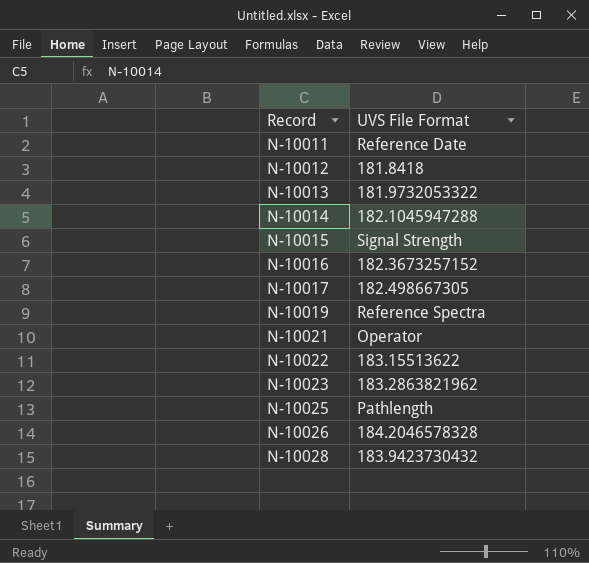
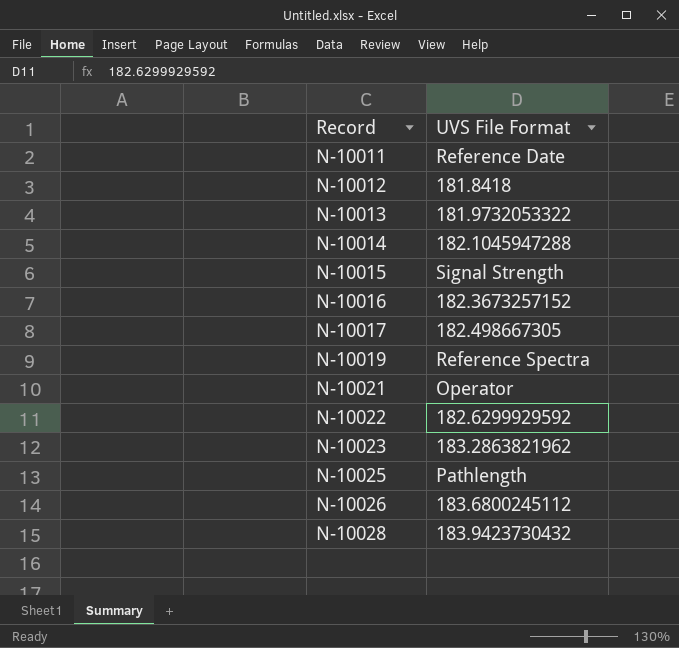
N-10022 | UVS File Format: 183.15513622 -> 182.6299929592
N-10026 | UVS File Format: 184.2046578328 -> 183.6800245112

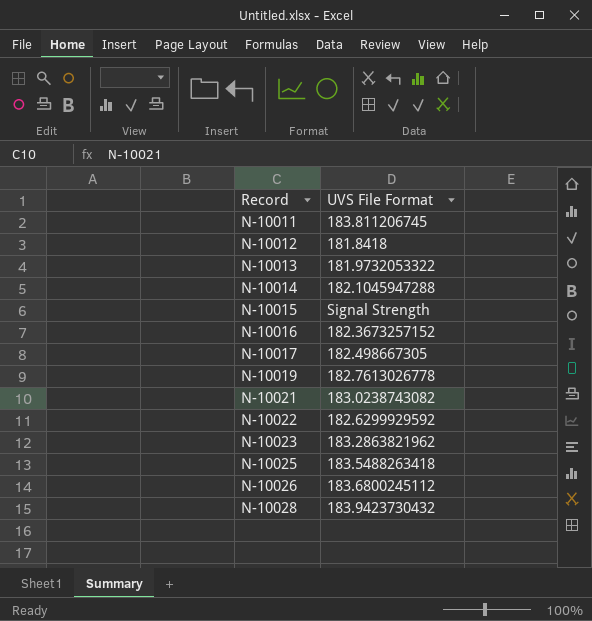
N-10011 | UVS File Format: Reference Date -> 183.811206745
N-10019 | UVS File Format: Reference Spectra -> 182.7613026778
N-10021 | UVS File Format: Operator -> 183.0238743082
N-10025 | UVS File Format: Pathlength -> 183.5488263418

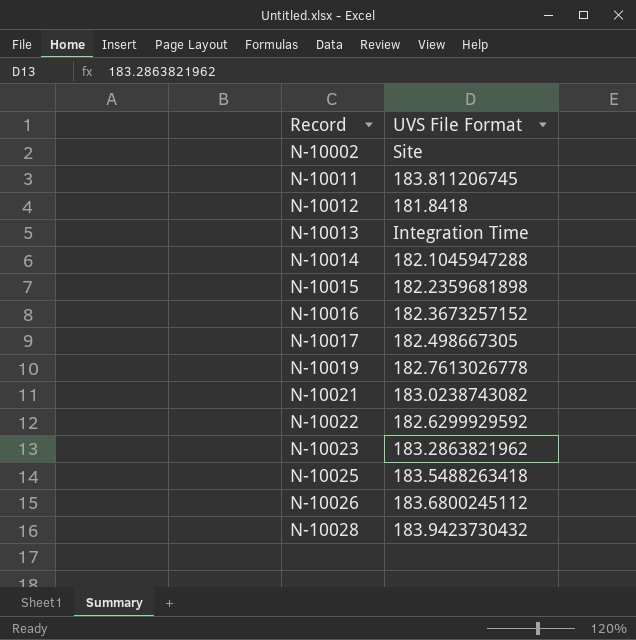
row N-10002: none -> Site
N-10013 | UVS File Format: 181.9732053322 -> Integration Time
N-10015 | UVS File Format: Signal Strength -> 182.2359681898

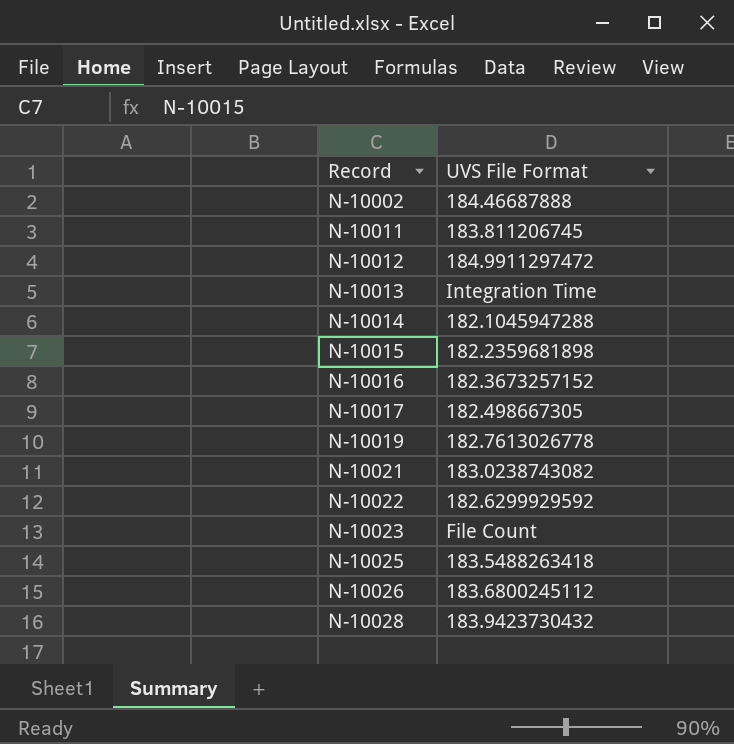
N-10002 | UVS File Format: Site -> 184.46687888
N-10012 | UVS File Format: 181.8418 -> 184.9911297472
N-10023 | UVS File Format: 183.2863821962 -> File Count

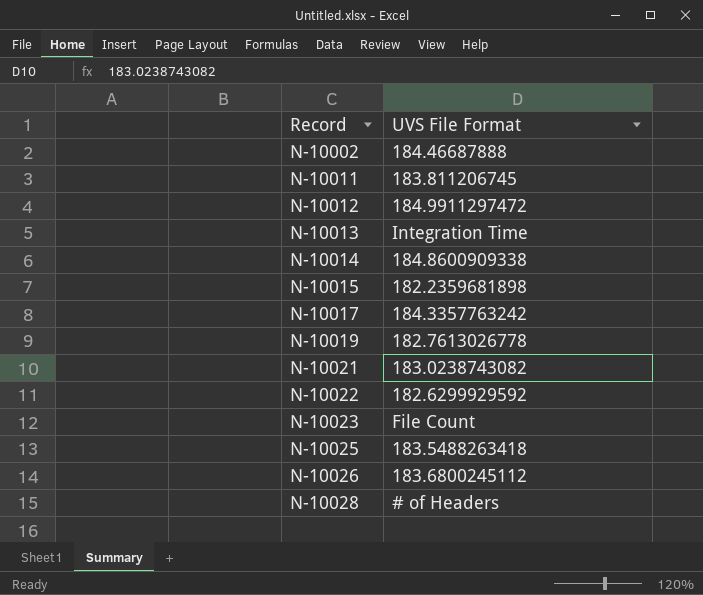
row N-10016: 182.3673257152 -> none
N-10014 | UVS File Format: 182.1045947288 -> 184.8600909338
N-10017 | UVS File Format: 182.498667305 -> 184.3357763242
N-10028 | UVS File Format: 183.9423730432 -> # of Headers

